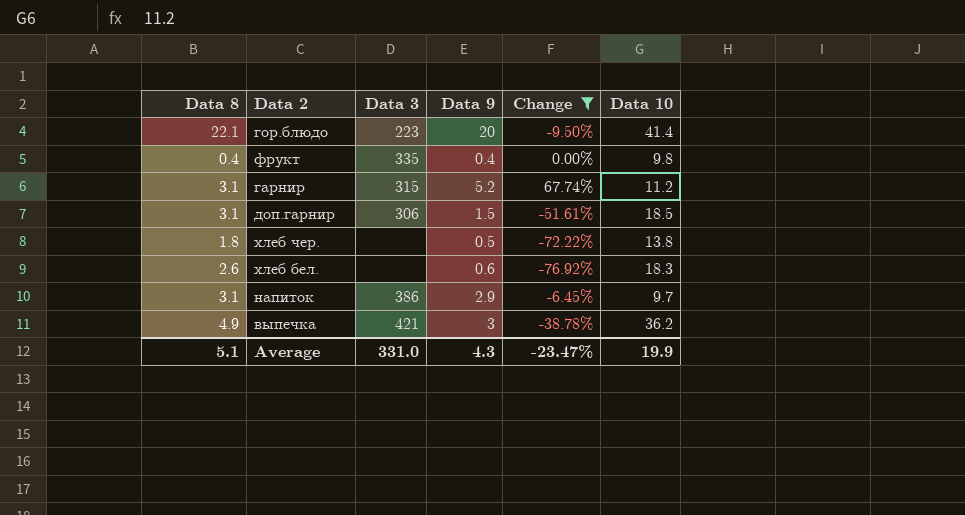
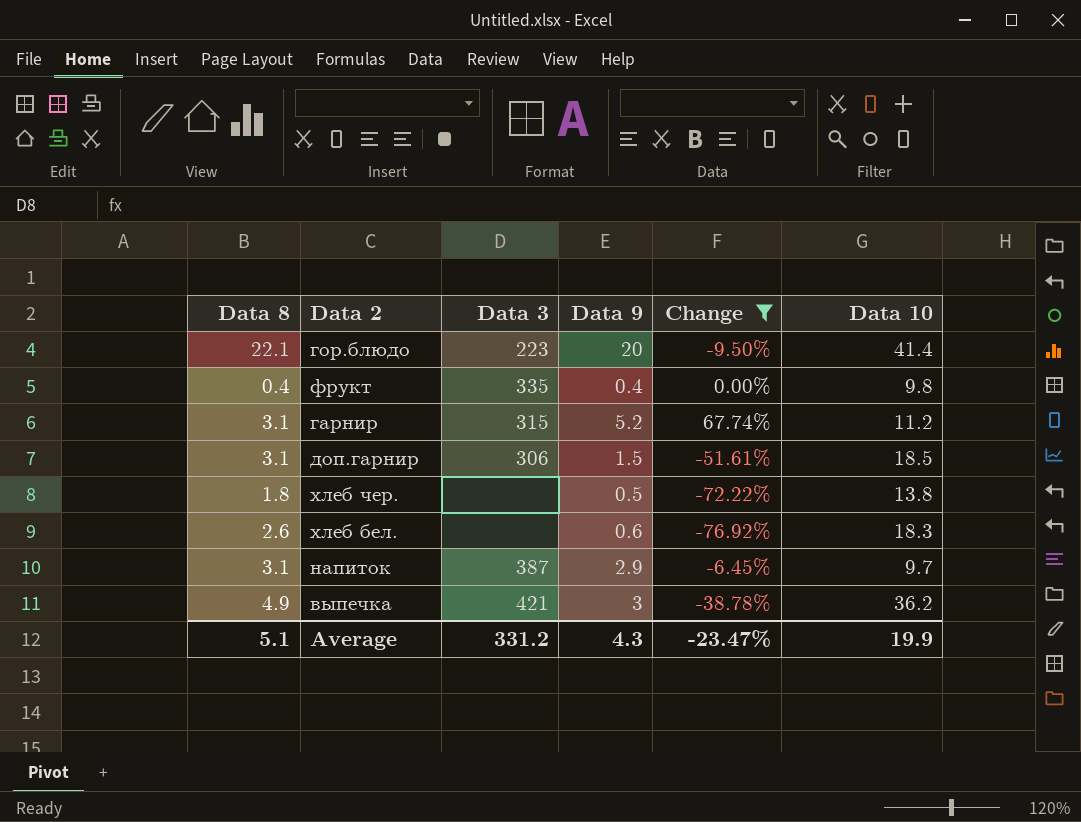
напиток | Data 3: 386 -> 387
Average | Data 3: 331.0 -> 331.2

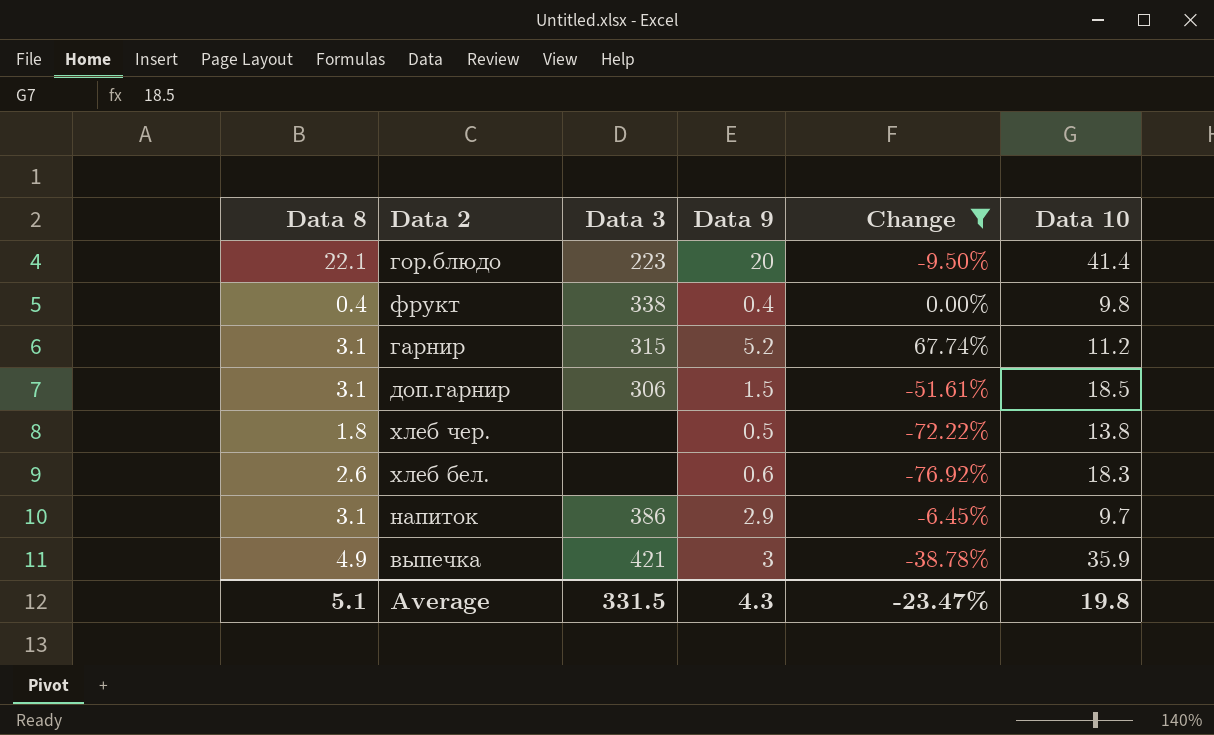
фрукт | Data 3: 335 -> 338
напиток | Data 3: 387 -> 386
выпечка | Data 10: 36.2 -> 35.9
Average | Data 3: 331.2 -> 331.5
Average | Data 10: 19.9 -> 19.8

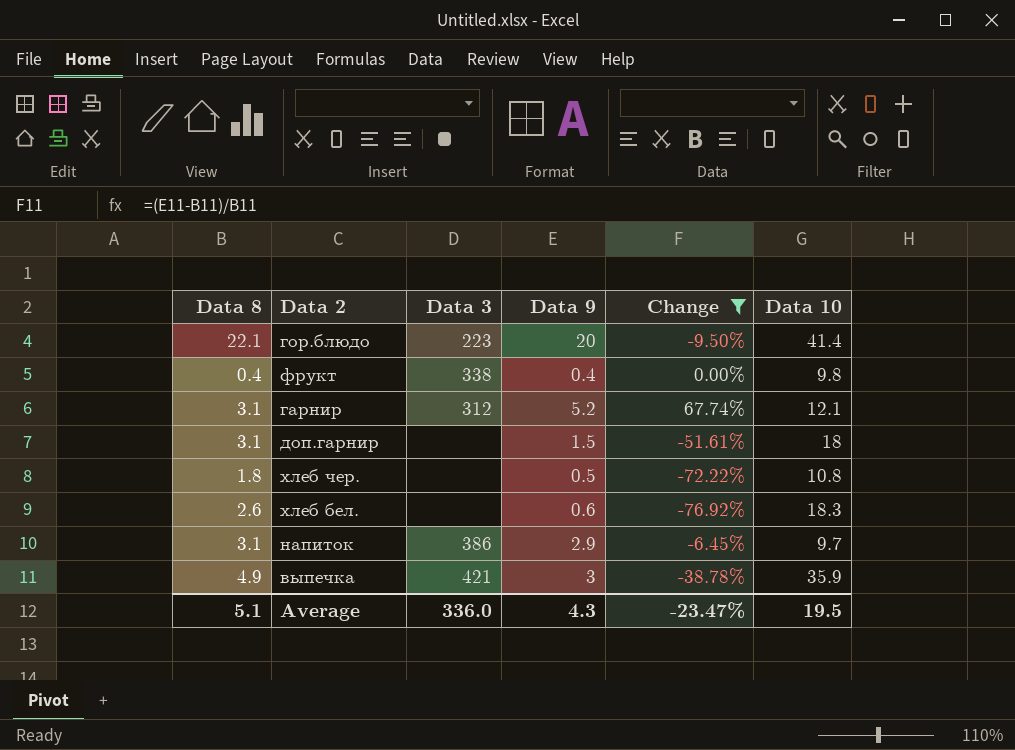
гарнир | Data 3: 315 -> 312
гарнир | Data 10: 11.2 -> 12.1
доп.гарнир | Data 3: 306 -> none
доп.гарнир | Data 10: 18.5 -> 18
хлеб чер. | Data 10: 13.8 -> 10.8
Average | Data 3: 331.5 -> 336.0
Average | Data 10: 19.8 -> 19.5

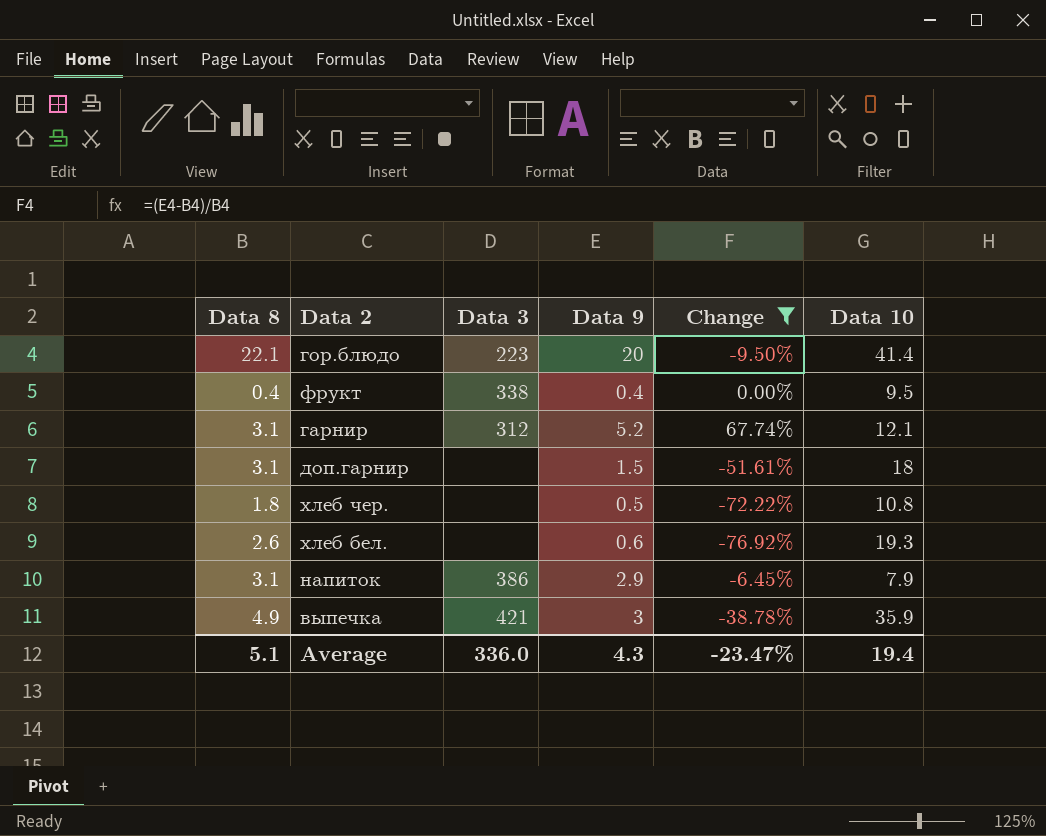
фрукт | Data 10: 9.8 -> 9.5
хлеб бел. | Data 10: 18.3 -> 19.3
напиток | Data 10: 9.7 -> 7.9
Average | Data 10: 19.5 -> 19.4

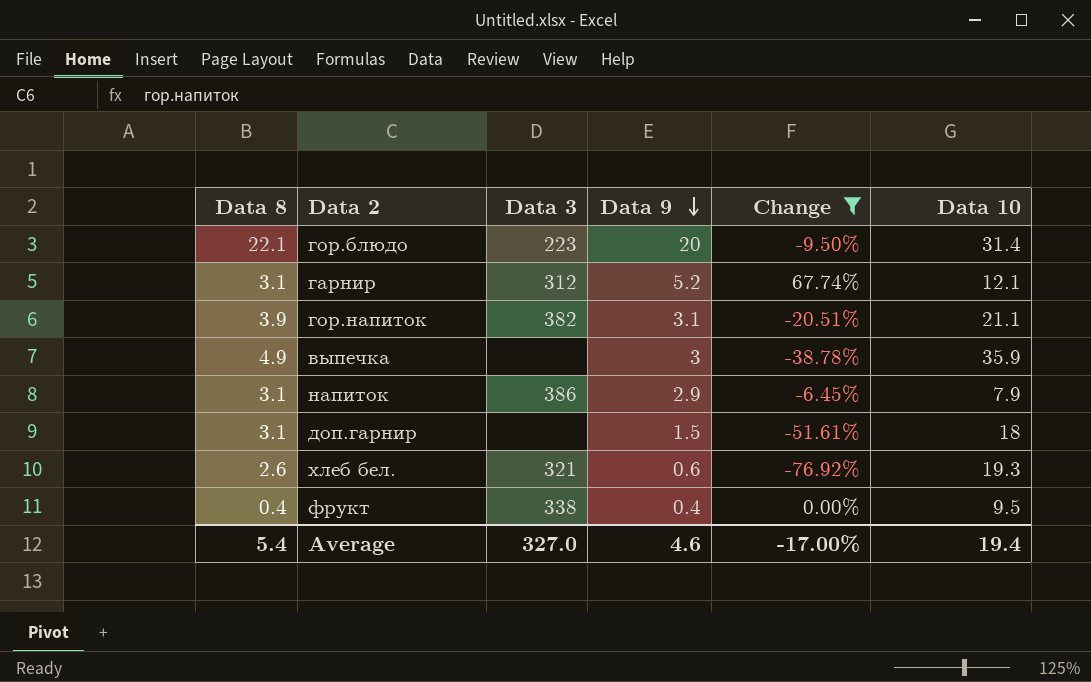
row order: none -> Data 9 descending
row хлеб чер.: 1.8 | none | 0.5 | -72.22% | 10.8 -> none
гор.блюдо | Data 10: 41.4 -> 31.4
row гор.напиток: none -> 3.9 | 382 | 3.1 | -20.51% | 21.1
выпечка | Data 3: 421 -> none
хлеб бел. | Data 3: none -> 321
Average | Data 8: 5.1 -> 5.4
Average | Data 3: 336.0 -> 327.0
Average | Data 9: 4.3 -> 4.6
Average | Change: -23.47% -> -17.00%

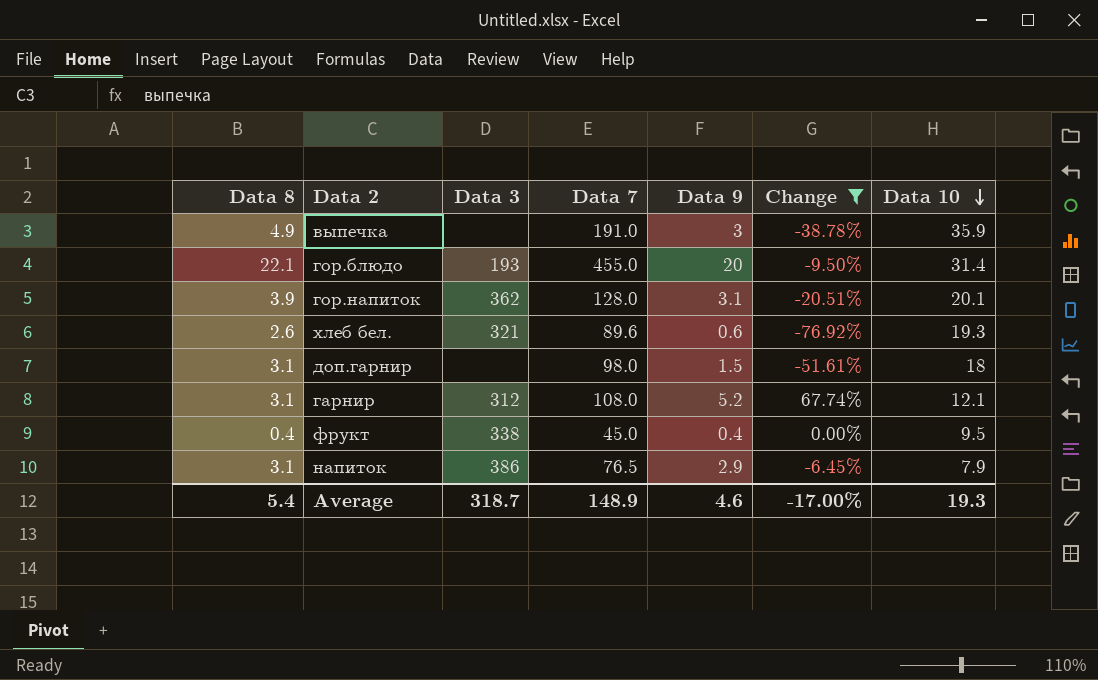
row order: Data 9 descending -> Data 10 descending
column Data 7 | position: none -> 4
гор.блюдо | Data 3: 223 -> 193
гор.напиток | Data 3: 382 -> 362
гор.напиток | Data 10: 21.1 -> 20.1
Average | Data 3: 327.0 -> 318.7
Average | Data 10: 19.4 -> 19.3

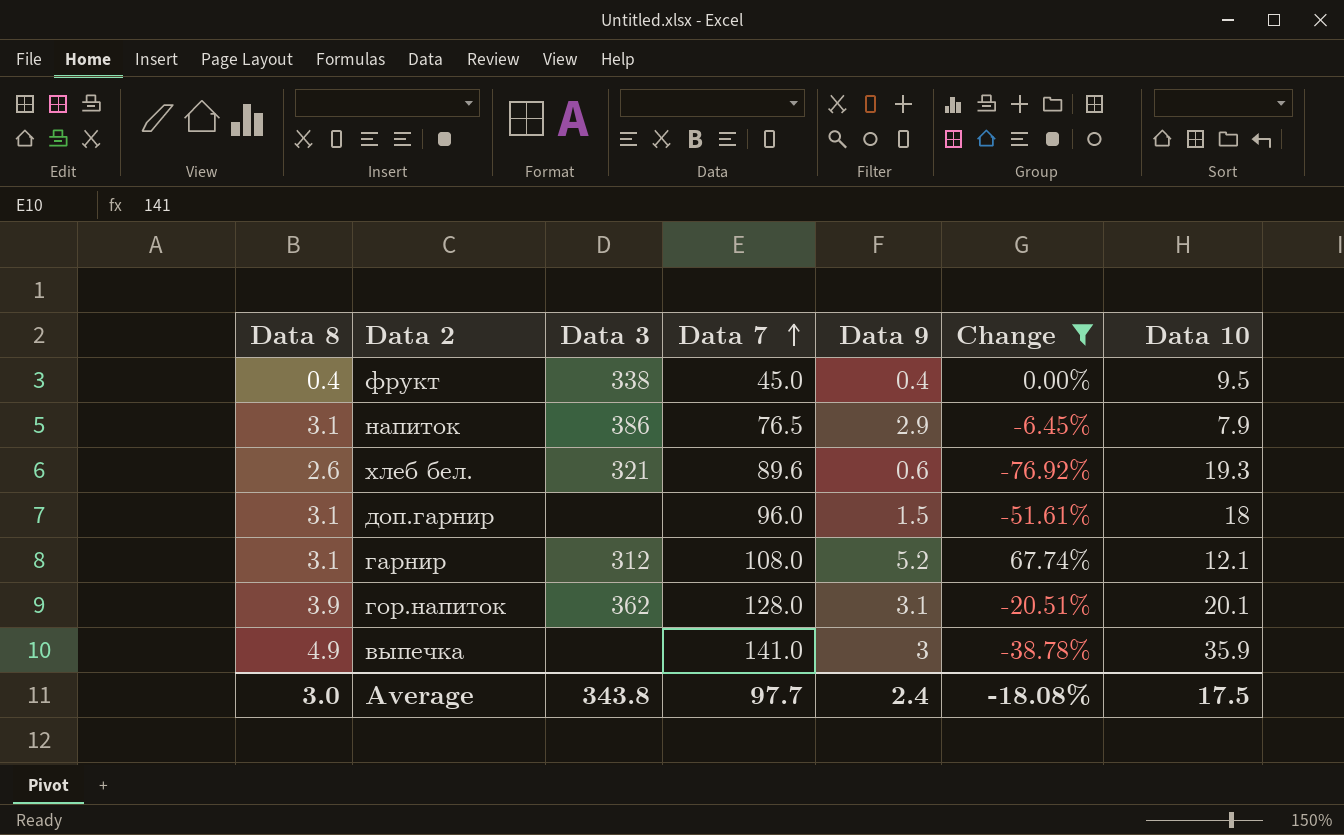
row order: Data 10 descending -> Data 7 ascending
row гор.блюдо: 22.1 | 193 | 455.0 | 20 | -9.50% | 31.4 -> none
доп.гарнир | Data 7: 98.0 -> 96.0
выпечка | Data 7: 191.0 -> 141.0
Average | Data 8: 5.4 -> 3.0
Average | Data 3: 318.7 -> 343.8
Average | Data 7: 148.9 -> 97.7
Average | Data 9: 4.6 -> 2.4
Average | Change: -17.00% -> -18.08%
Average | Data 10: 19.3 -> 17.5

